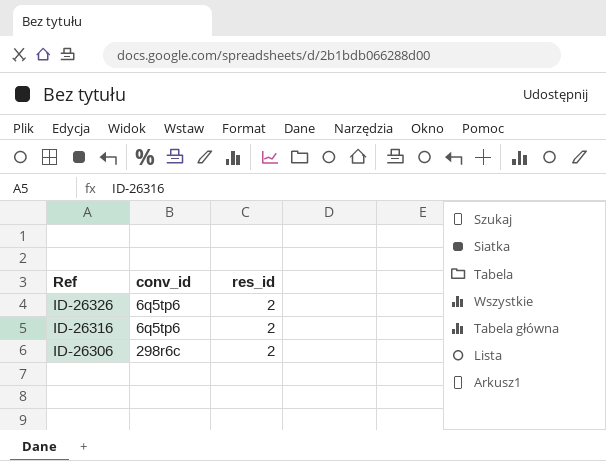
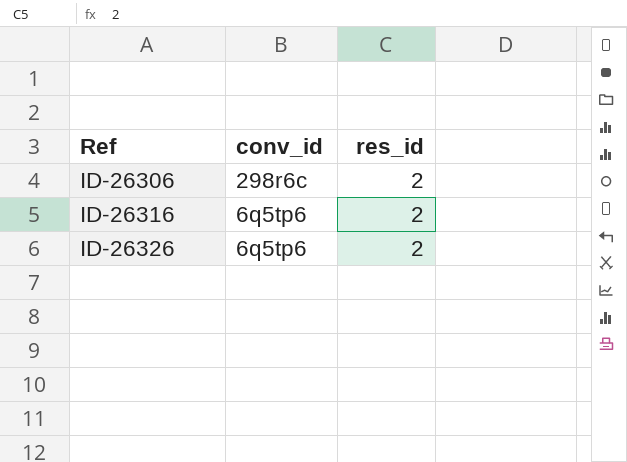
row order: Ref descending -> Ref ascending

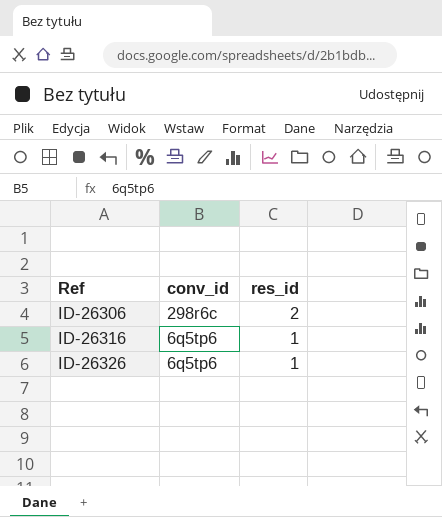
ID-26316 | res_id: 2 -> 1
ID-26326 | res_id: 2 -> 1

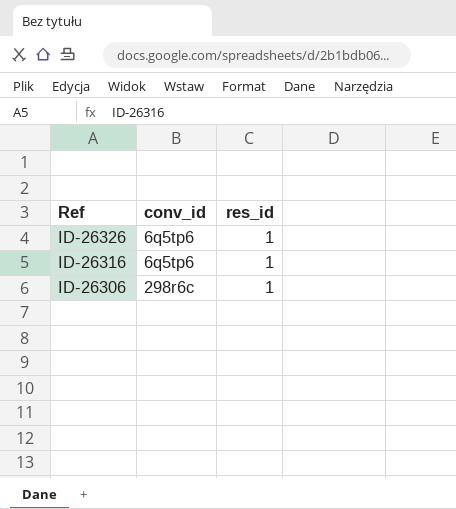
row order: Ref ascending -> Ref descending
ID-26306 | res_id: 2 -> 1

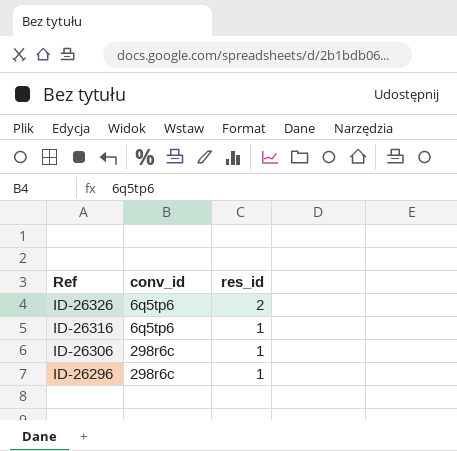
ID-26326 | res_id: 1 -> 2
row ID-26296: none -> 298r6c | 1

